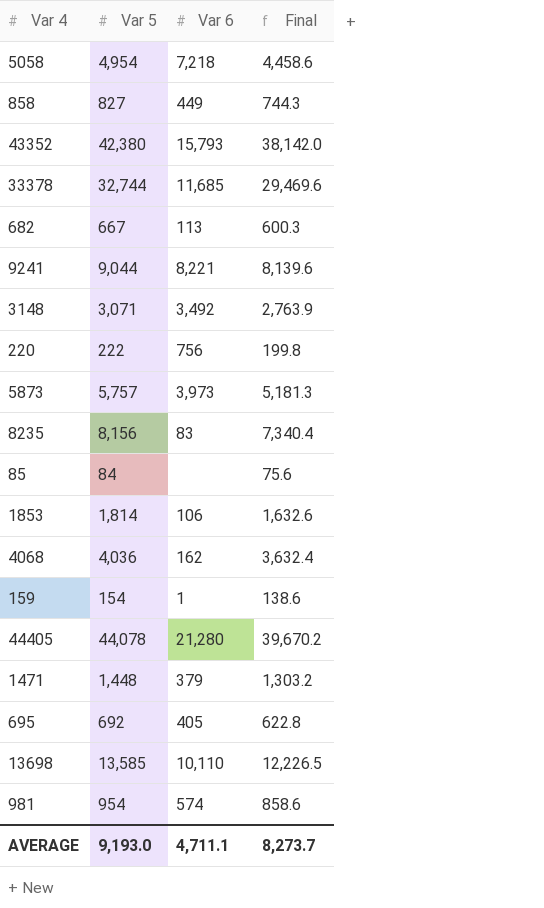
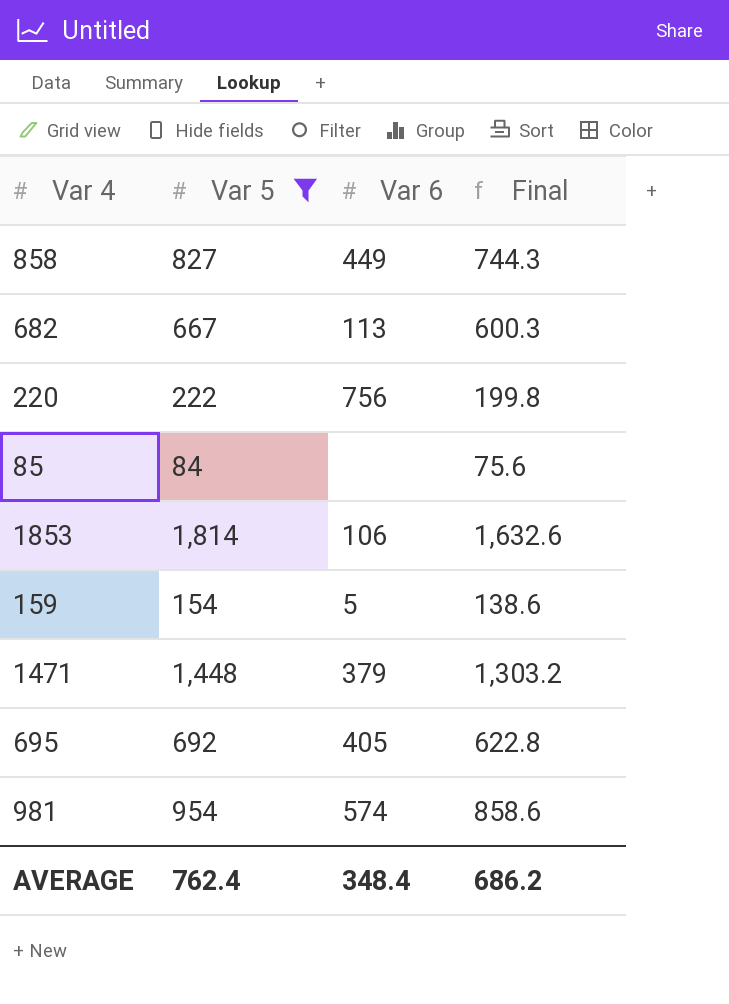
filter: none -> Var 5 <= 1,814
159 | Var 6: 1 -> 5
AVERAGE | Var 5: 9,193.0 -> 762.4
AVERAGE | Var 6: 4,711.1 -> 348.4
AVERAGE | Final: 8,273.7 -> 686.2

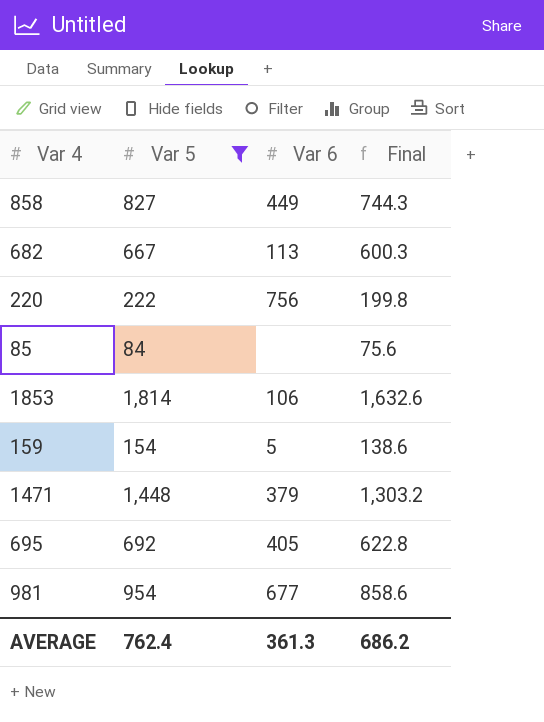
981 | Var 6: 574 -> 677
AVERAGE | Var 6: 348.4 -> 361.3

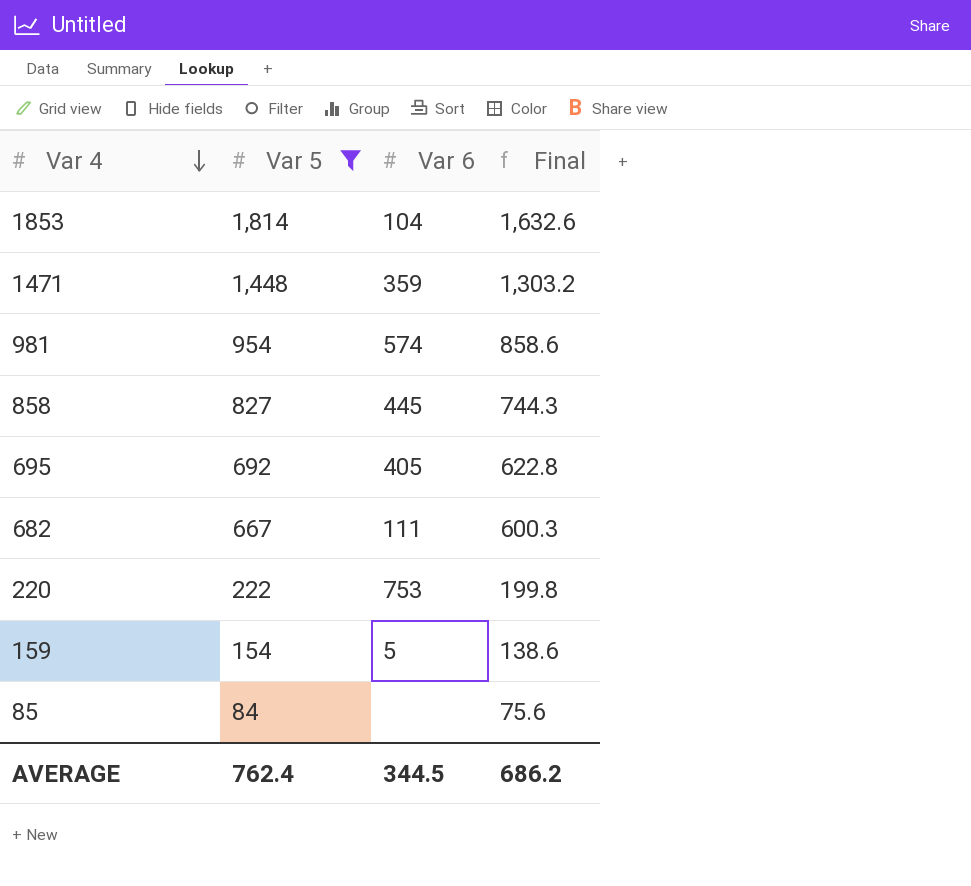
row order: none -> Var 4 descending
1853 | Var 6: 106 -> 104
1471 | Var 6: 379 -> 359
981 | Var 6: 677 -> 574
858 | Var 6: 449 -> 445
682 | Var 6: 113 -> 111
220 | Var 6: 756 -> 753
AVERAGE | Var 6: 361.3 -> 344.5

